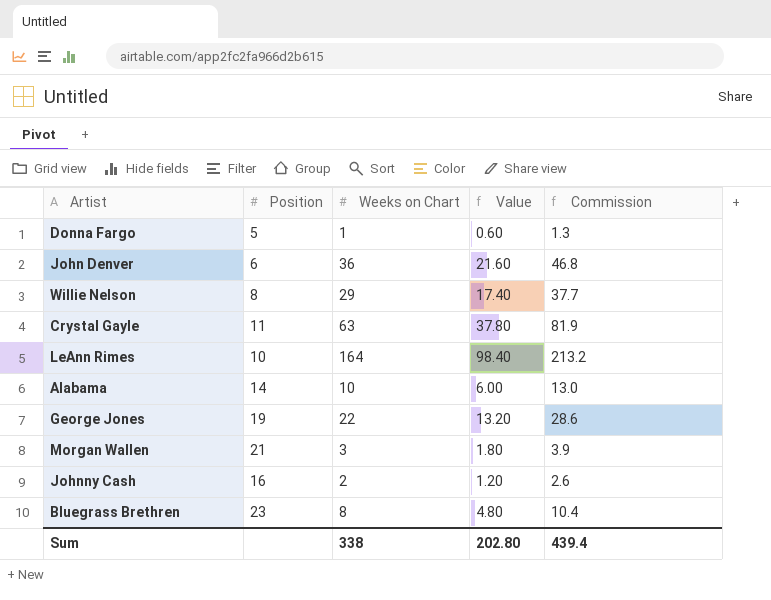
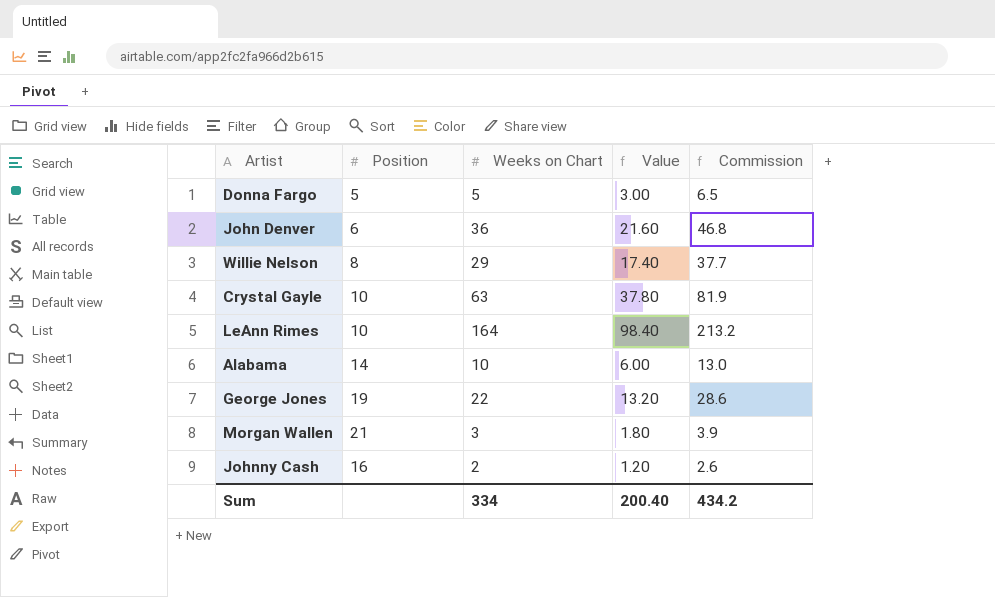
row Bluegrass Brethren: 23 | 8 | 4.80 | 10.4 -> none
Donna Fargo | Weeks on Chart: 1 -> 5
Donna Fargo | Value: 0.60 -> 3.00
Donna Fargo | Commission: 1.3 -> 6.5
Crystal Gayle | Position: 11 -> 10
Sum | Weeks on Chart: 338 -> 334
Sum | Value: 202.80 -> 200.40
Sum | Commission: 439.4 -> 434.2

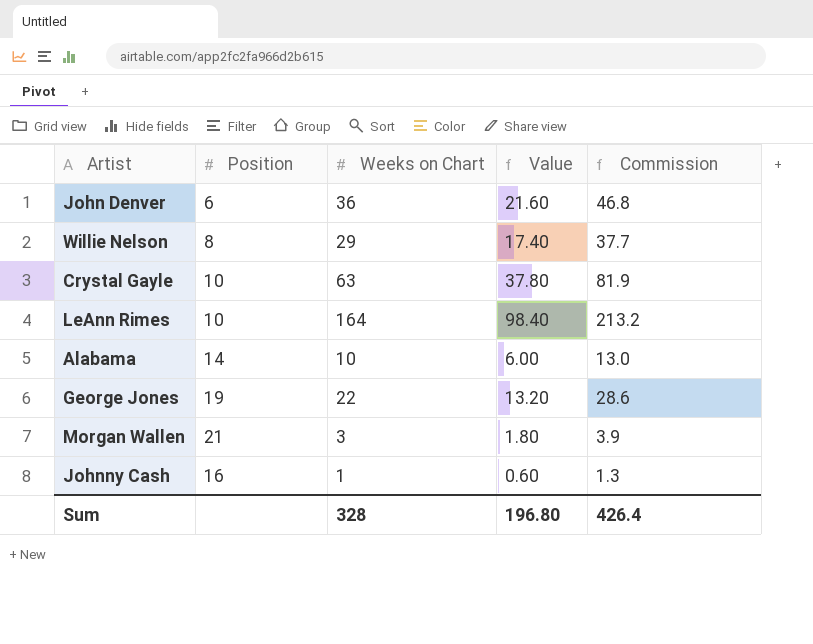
row Donna Fargo: 5 | 5 | 3.00 | 6.5 -> none
Johnny Cash | Weeks on Chart: 2 -> 1
Johnny Cash | Value: 1.20 -> 0.60
Johnny Cash | Commission: 2.6 -> 1.3
Sum | Weeks on Chart: 334 -> 328
Sum | Value: 200.40 -> 196.80
Sum | Commission: 434.2 -> 426.4

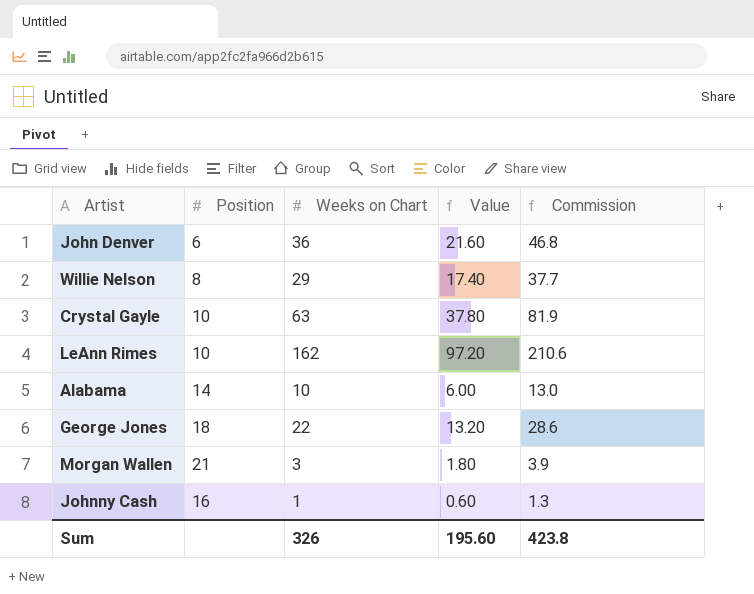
LeAnn Rimes | Weeks on Chart: 164 -> 162
LeAnn Rimes | Value: 98.40 -> 97.20
LeAnn Rimes | Commission: 213.2 -> 210.6
George Jones | Position: 19 -> 18
Sum | Weeks on Chart: 328 -> 326
Sum | Value: 196.80 -> 195.60
Sum | Commission: 426.4 -> 423.8

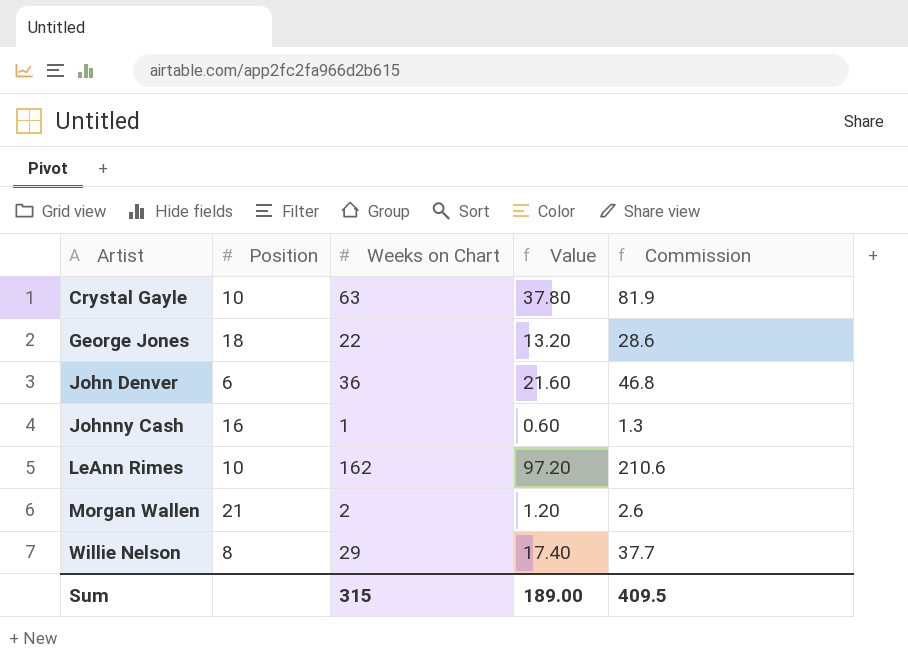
row order: none -> Artist ascending
row Alabama: 14 | 10 | 6.00 | 13.0 -> none
Morgan Wallen | Weeks on Chart: 3 -> 2
Morgan Wallen | Value: 1.80 -> 1.20
Morgan Wallen | Commission: 3.9 -> 2.6
Sum | Weeks on Chart: 326 -> 315
Sum | Value: 195.60 -> 189.00
Sum | Commission: 423.8 -> 409.5

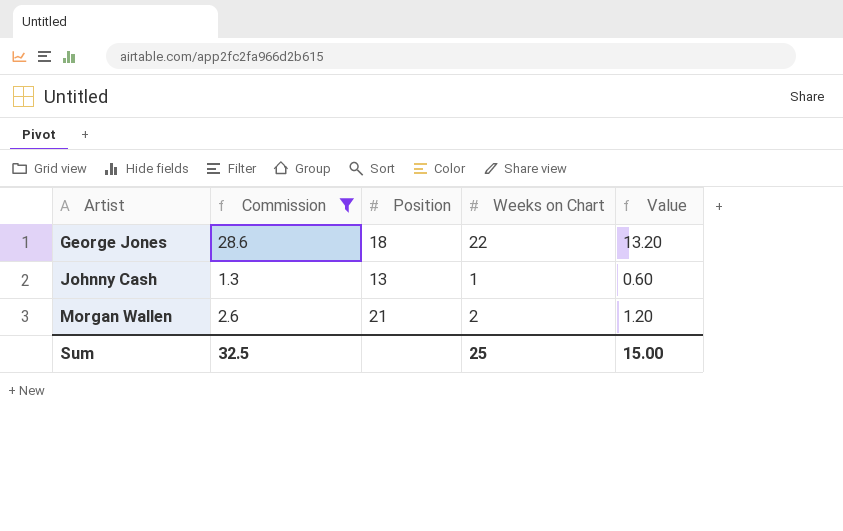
filter: none -> Commission <= 28.6
column Commission | position: 5 -> 2
Johnny Cash | Position: 16 -> 13
Sum | Commission: 409.5 -> 32.5
Sum | Weeks on Chart: 315 -> 25
Sum | Value: 189.00 -> 15.00

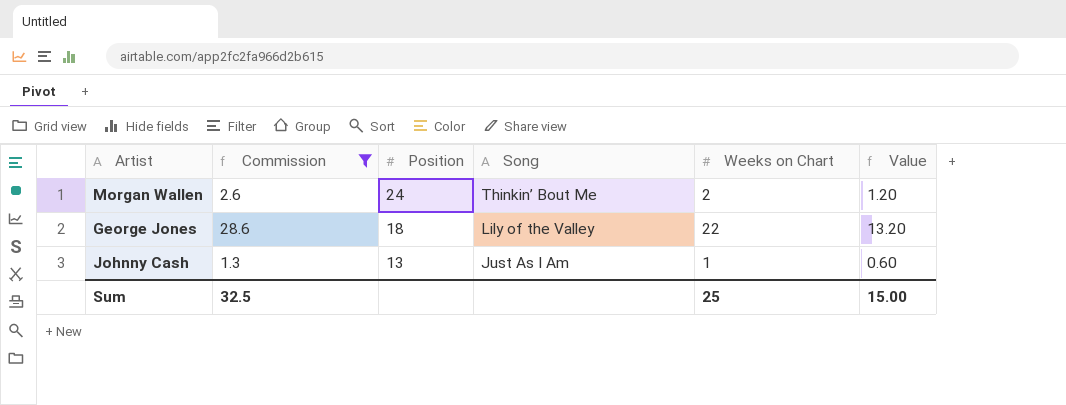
row order: Artist ascending -> Position descending
column Song | position: none -> 4
Morgan Wallen | Position: 21 -> 24

